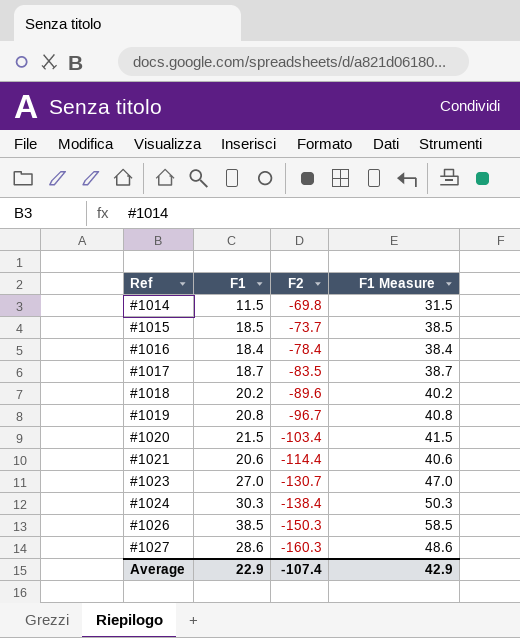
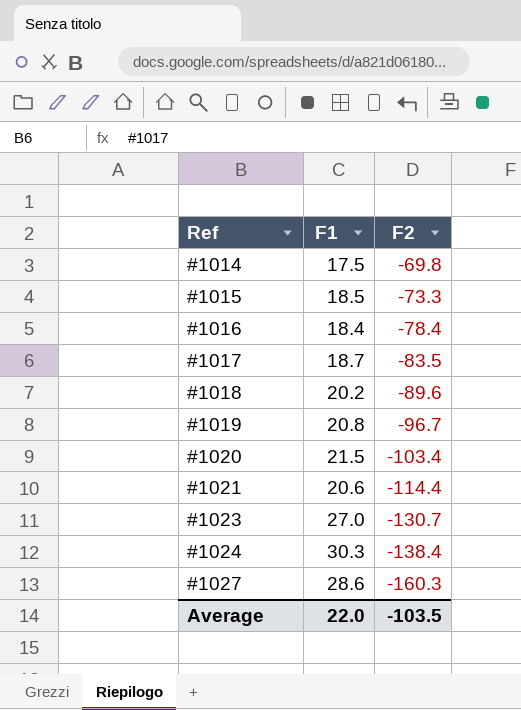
column F1 Measure | formula: [F1] + 20 -> none
row #1026: 38.5 | -150.3 | 58.5 -> none
#1014 | F1: 11.5 -> 17.5
#1015 | F2: -73.7 -> -73.3
Average | F1: 22.9 -> 22.0
Average | F2: -107.4 -> -103.5

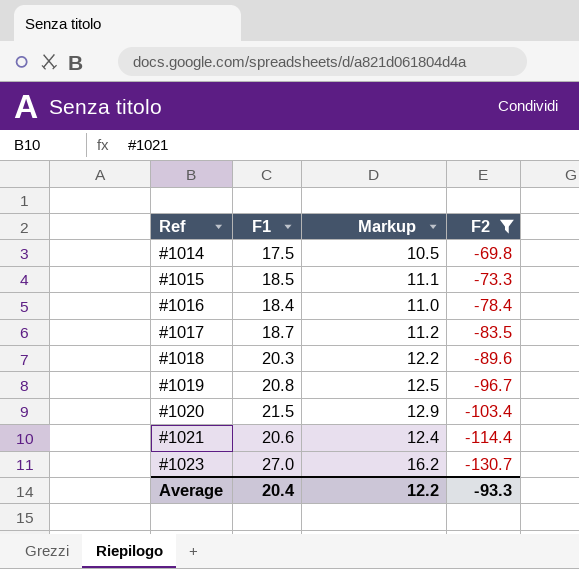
filter: none -> F2 >= -130.7
column Markup | formula: none -> [F1] * 0.6
#1018 | F1: 20.2 -> 20.3
Average | F1: 22.0 -> 20.4
Average | F2: -103.5 -> -93.3

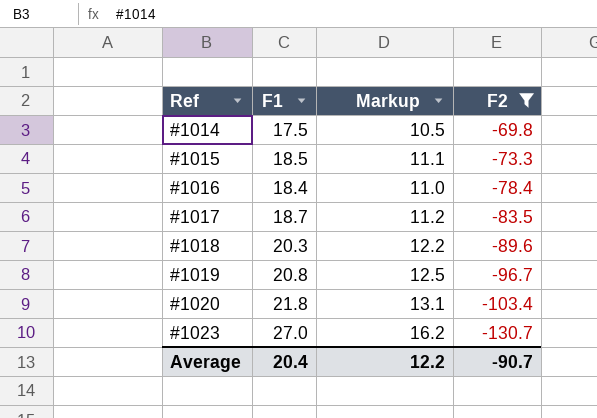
row #1021: 20.6 | 12.4 | -114.4 -> none
#1020 | F1: 21.5 -> 21.8
#1020 | Markup: 12.9 -> 13.1
Average | F2: -93.3 -> -90.7

